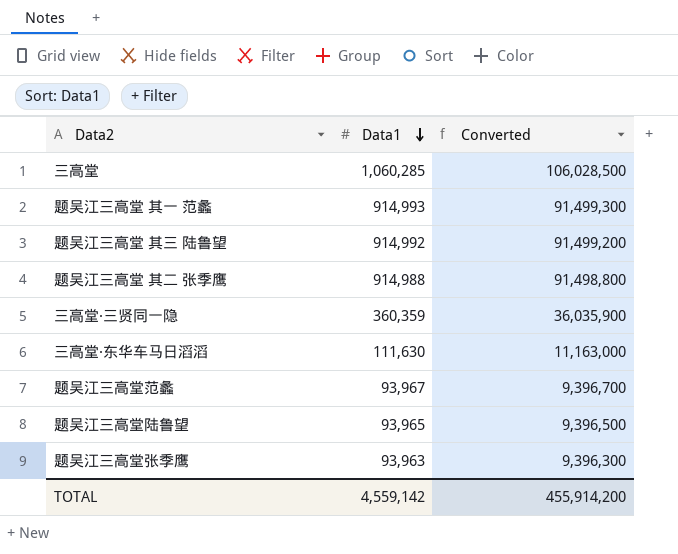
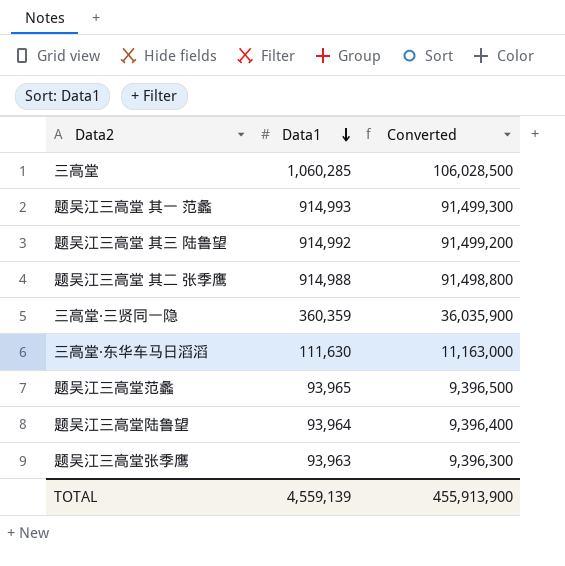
题吴江三高堂范蠡 | Data1: 93,967 -> 93,965
题吴江三高堂范蠡 | Converted: 9,396,700 -> 9,396,500
题吴江三高堂陆鲁望 | Data1: 93,965 -> 93,964
题吴江三高堂陆鲁望 | Converted: 9,396,500 -> 9,396,400
TOTAL | Data1: 4,559,142 -> 4,559,139
TOTAL | Converted: 455,914,200 -> 455,913,900

